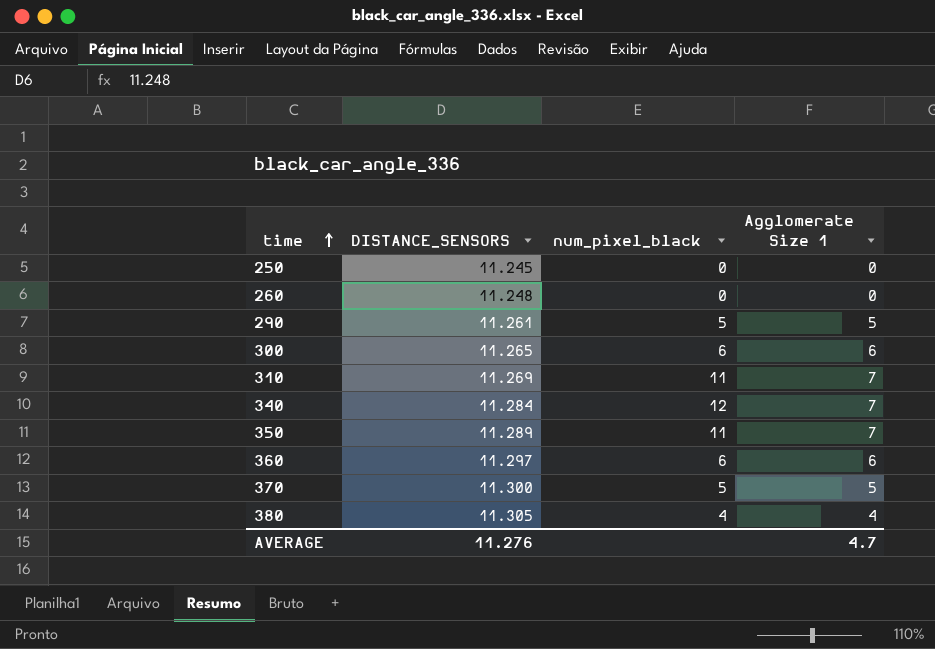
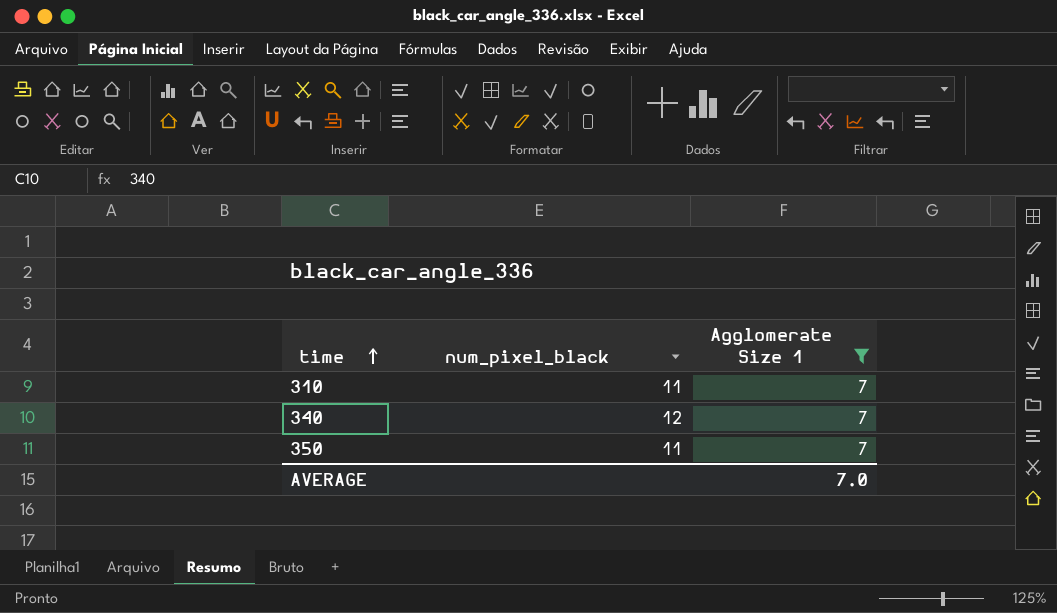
filter: none -> Agglomerate Size 1 = 7
column DISTANCE_SENSORS | position: 2 -> none
AVERAGE | Agglomerate Size 1: 4.7 -> 7.0

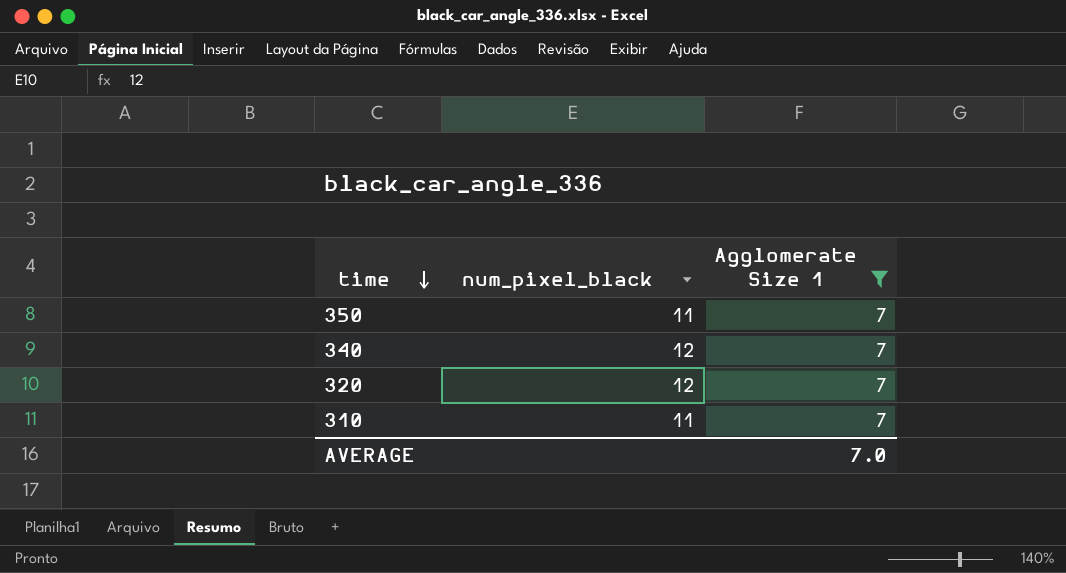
row order: time ascending -> time descending
row 320: none -> 12 | 7

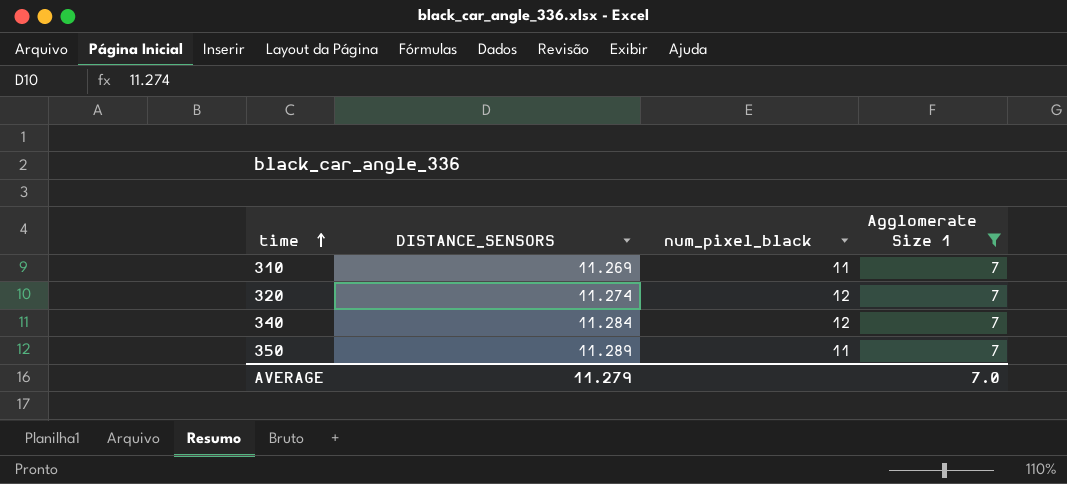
row order: time descending -> time ascending
column DISTANCE_SENSORS | position: none -> 2

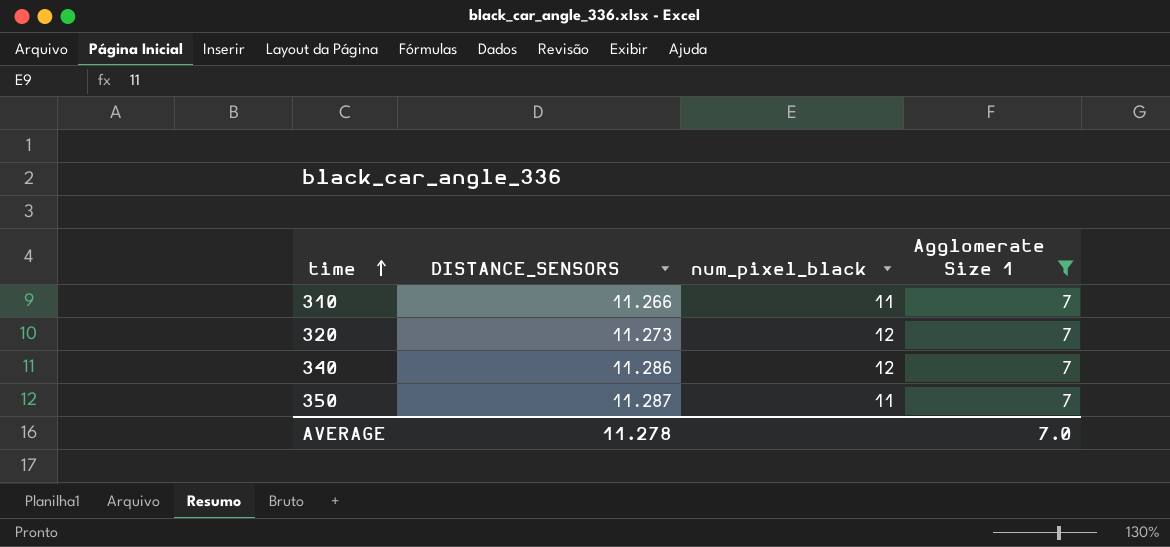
310 | DISTANCE_SENSORS: 11.269 -> 11.266
320 | DISTANCE_SENSORS: 11.274 -> 11.273
340 | DISTANCE_SENSORS: 11.284 -> 11.286
350 | DISTANCE_SENSORS: 11.289 -> 11.287
AVERAGE | DISTANCE_SENSORS: 11.279 -> 11.278

